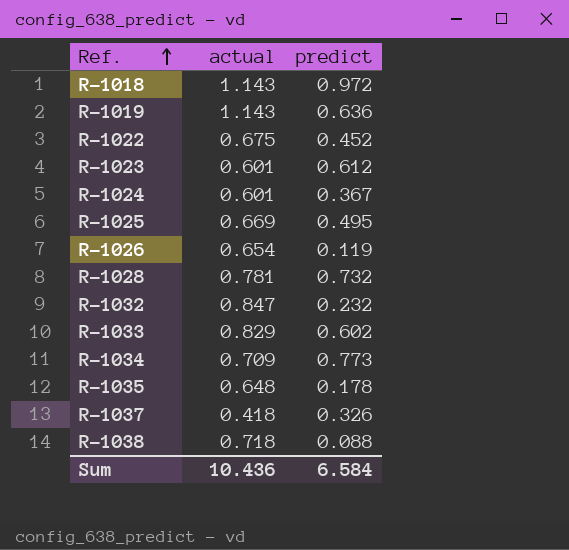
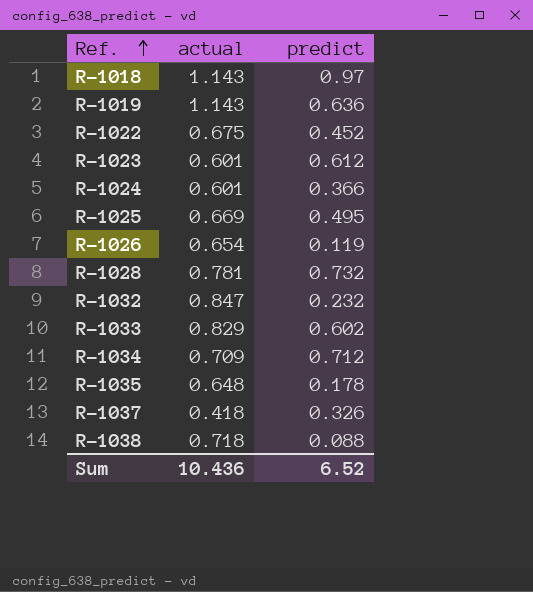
R-1018 | predict: 0.972 -> 0.97
R-1024 | predict: 0.367 -> 0.366
R-1034 | predict: 0.773 -> 0.712
Sum | predict: 6.584 -> 6.52

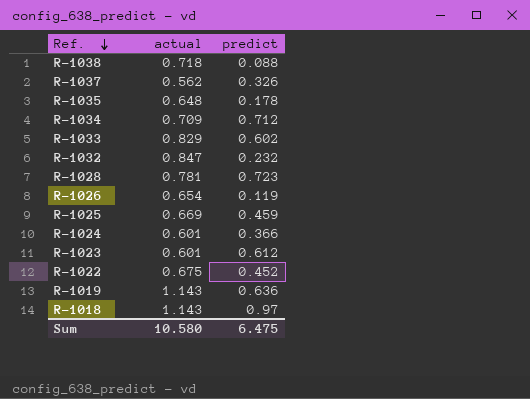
row order: Ref. ascending -> Ref. descending
R-1037 | actual: 0.418 -> 0.562
R-1028 | predict: 0.732 -> 0.723
R-1025 | predict: 0.495 -> 0.459
Sum | actual: 10.436 -> 10.580
Sum | predict: 6.52 -> 6.475

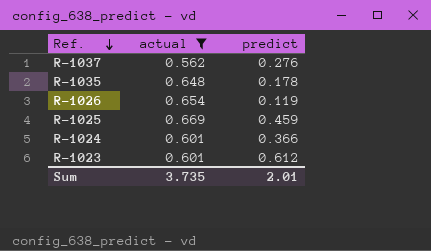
filter: none -> actual <= 0.669
R-1037 | predict: 0.326 -> 0.276
Sum | actual: 10.580 -> 3.735
Sum | predict: 6.475 -> 2.01

